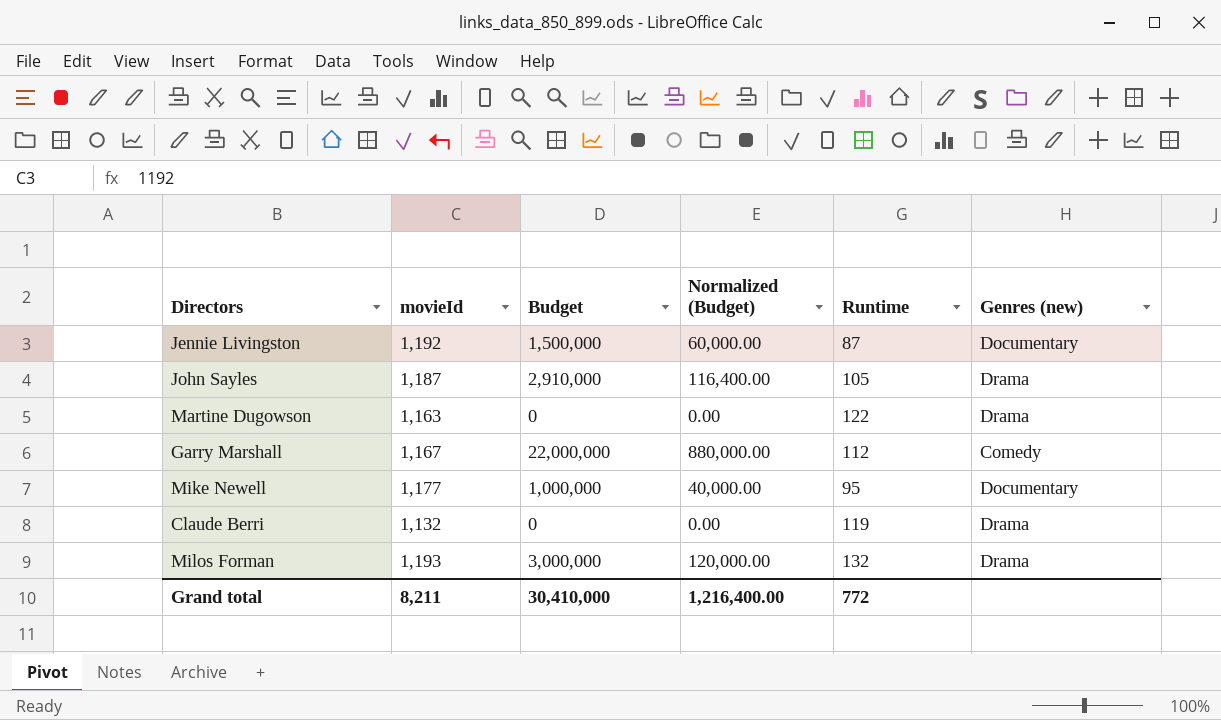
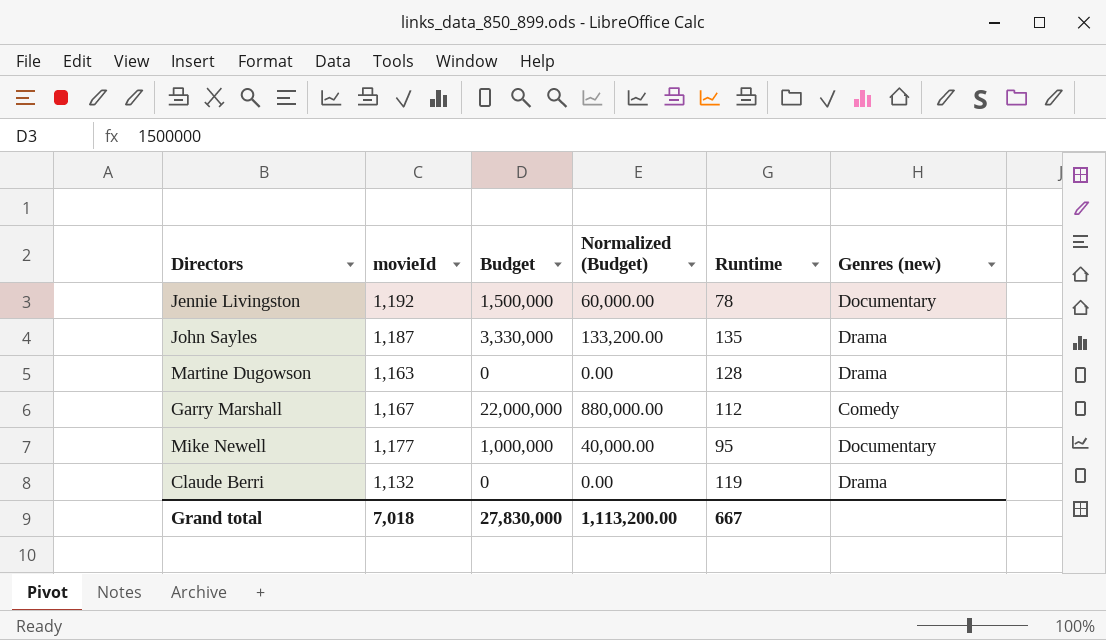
row Milos Forman: 1,193 | 3,000,000 | 120,000.00 | 132 | Drama -> none
Jennie Livingston | Runtime: 87 -> 78
John Sayles | Budget: 2,910,000 -> 3,330,000
John Sayles | Normalized (Budget): 116,400.00 -> 133,200.00
John Sayles | Runtime: 105 -> 135
Martine Dugowson | Runtime: 122 -> 128
Grand total | movieId: 8,211 -> 7,018
Grand total | Budget: 30,410,000 -> 27,830,000
Grand total | Normalized (Budget): 1,216,400.00 -> 1,113,200.00
Grand total | Runtime: 772 -> 667

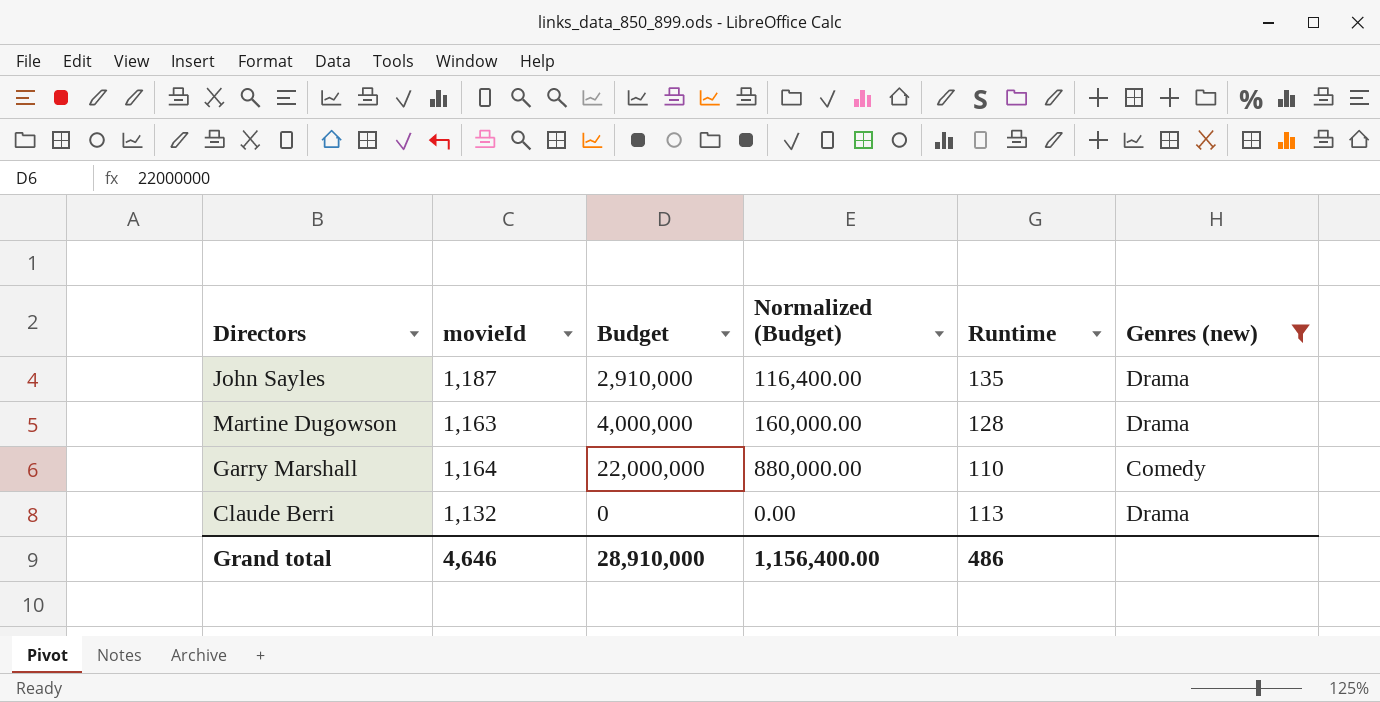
filter: none -> Genres (new) != Documentary
John Sayles | Budget: 3,330,000 -> 2,910,000
John Sayles | Normalized (Budget): 133,200.00 -> 116,400.00
Martine Dugowson | Budget: 0 -> 4,000,000
Martine Dugowson | Normalized (Budget): 0.00 -> 160,000.00
Garry Marshall | movieId: 1,167 -> 1,164
Garry Marshall | Runtime: 112 -> 110
Claude Berri | Runtime: 119 -> 113
Grand total | movieId: 7,018 -> 4,646
Grand total | Budget: 27,830,000 -> 28,910,000
Grand total | Normalized (Budget): 1,113,200.00 -> 1,156,400.00
Grand total | Runtime: 667 -> 486

